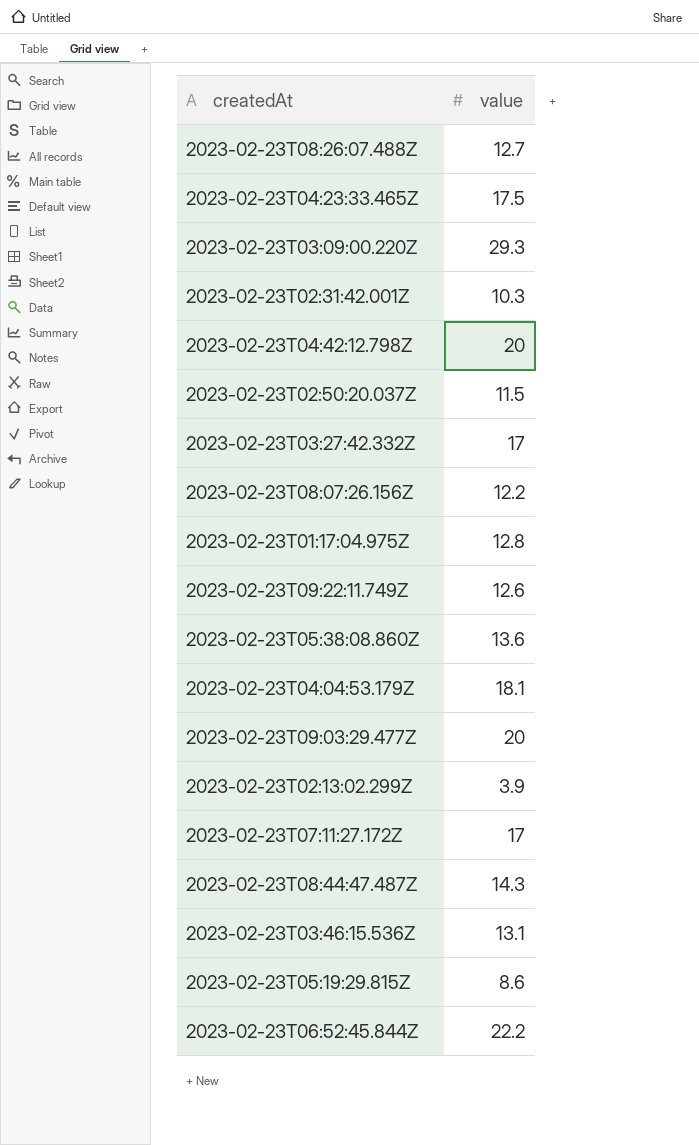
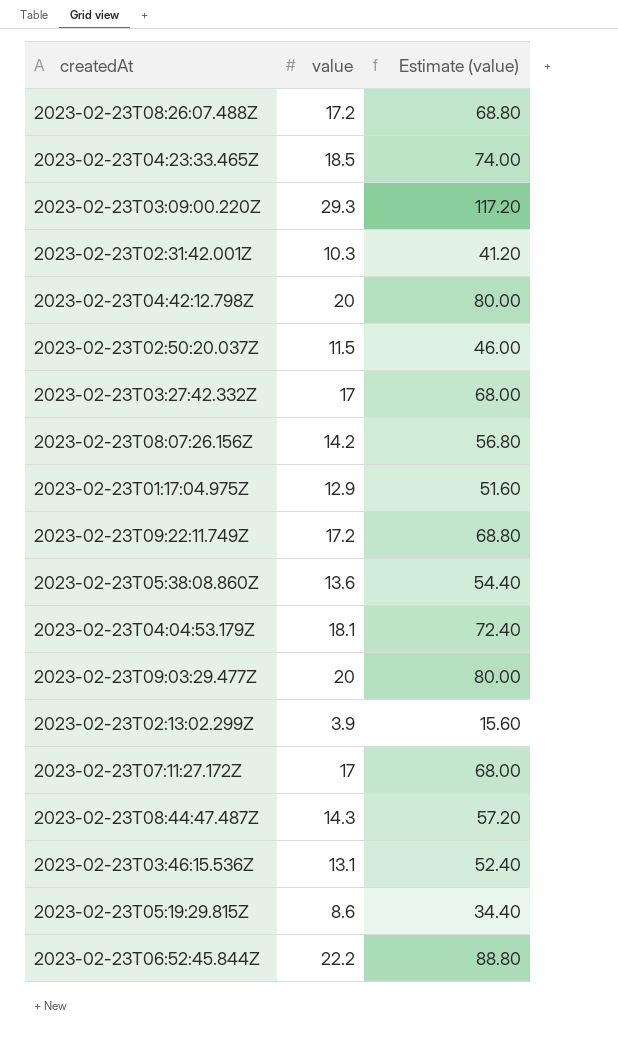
column Estimate (value) | formula: none -> [value] * 4
2023-02-23T08:26:07.488Z | value: 12.7 -> 17.2
2023-02-23T04:23:33.465Z | value: 17.5 -> 18.5
2023-02-23T08:07:26.156Z | value: 12.2 -> 14.2
2023-02-23T01:17:04.975Z | value: 12.8 -> 12.9
2023-02-23T09:22:11.749Z | value: 12.6 -> 17.2

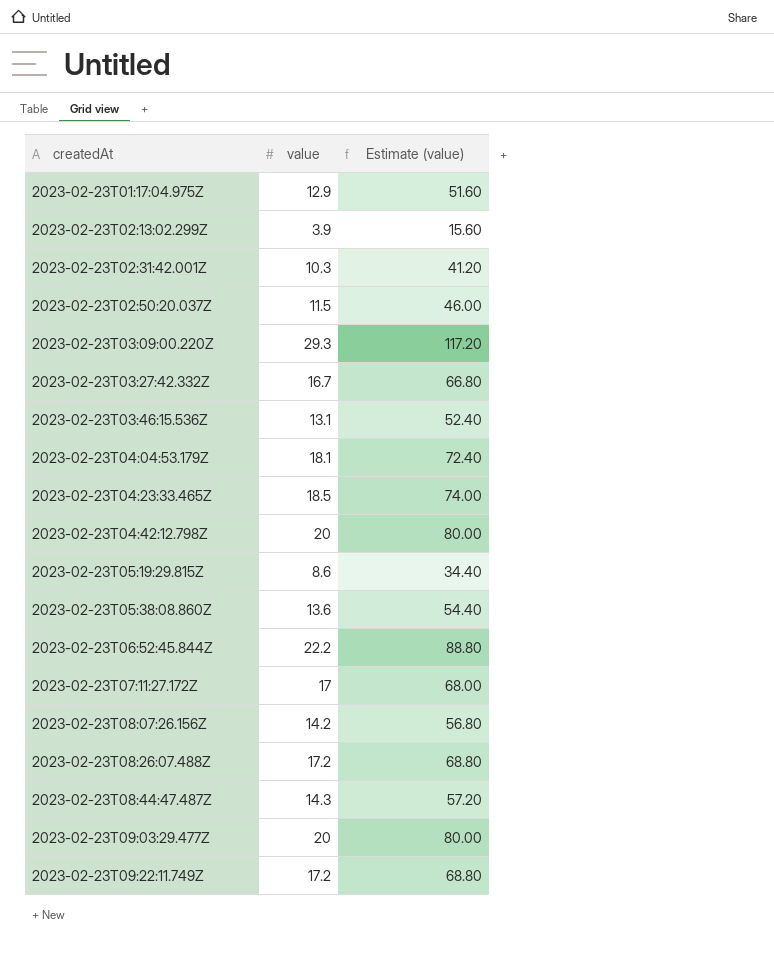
row order: none -> createdAt ascending
2023-02-23T03:27:42.332Z | value: 17 -> 16.7
2023-02-23T03:27:42.332Z | Estimate (value): 68.00 -> 66.80

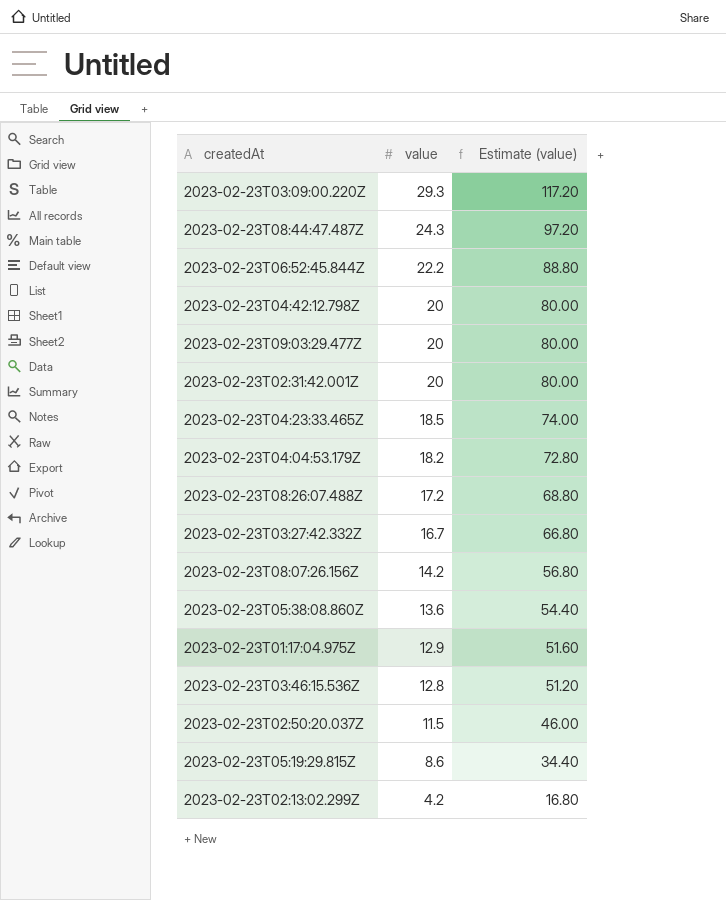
row order: createdAt ascending -> value descending
row 2023-02-23T07:11:27.172Z: 17 | 68.00 -> none
row 2023-02-23T09:22:11.749Z: 17.2 | 68.80 -> none
2023-02-23T08:44:47.487Z | value: 14.3 -> 24.3
2023-02-23T08:44:47.487Z | Estimate (value): 57.20 -> 97.20
2023-02-23T02:31:42.001Z | value: 10.3 -> 20
2023-02-23T02:31:42.001Z | Estimate (value): 41.20 -> 80.00
2023-02-23T04:04:53.179Z | value: 18.1 -> 18.2
2023-02-23T04:04:53.179Z | Estimate (value): 72.40 -> 72.80
2023-02-23T03:46:15.536Z | value: 13.1 -> 12.8
2023-02-23T03:46:15.536Z | Estimate (value): 52.40 -> 51.20
2023-02-23T02:13:02.299Z | value: 3.9 -> 4.2
2023-02-23T02:13:02.299Z | Estimate (value): 15.60 -> 16.80

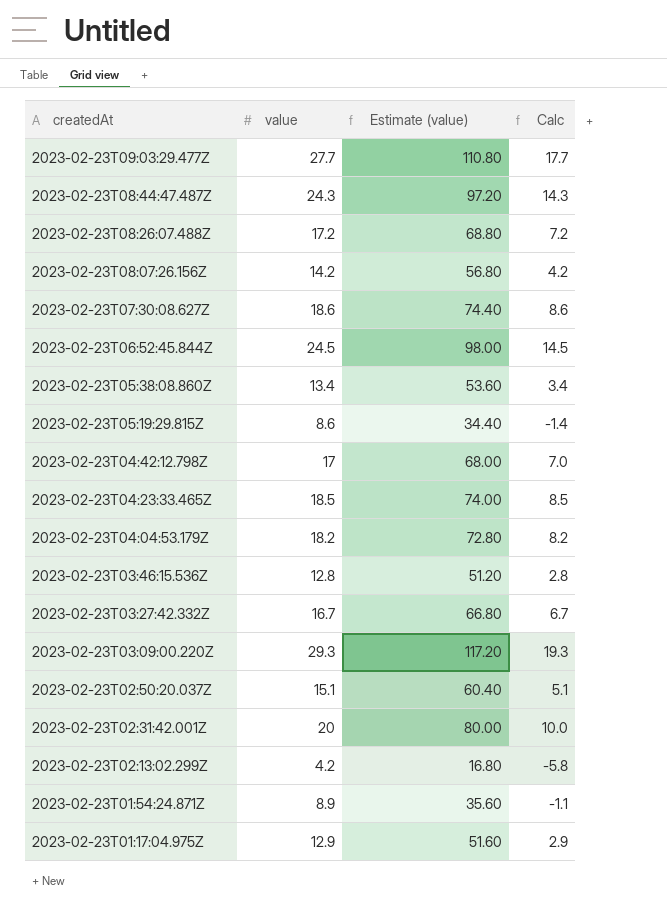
row order: value descending -> createdAt descending
column Calc | formula: none -> [value] - 10
2023-02-23T09:03:29.477Z | value: 20 -> 27.7
2023-02-23T09:03:29.477Z | Estimate (value): 80.00 -> 110.80
row 2023-02-23T07:30:08.627Z: none -> 18.6 | 74.40 | 8.6
2023-02-23T06:52:45.844Z | value: 22.2 -> 24.5
2023-02-23T06:52:45.844Z | Estimate (value): 88.80 -> 98.00
2023-02-23T05:38:08.860Z | value: 13.6 -> 13.4
2023-02-23T05:38:08.860Z | Estimate (value): 54.40 -> 53.60
2023-02-23T04:42:12.798Z | value: 20 -> 17
2023-02-23T04:42:12.798Z | Estimate (value): 80.00 -> 68.00
2023-02-23T02:50:20.037Z | value: 11.5 -> 15.1
2023-02-23T02:50:20.037Z | Estimate (value): 46.00 -> 60.40
row 2023-02-23T01:54:24.871Z: none -> 8.9 | 35.60 | -1.1

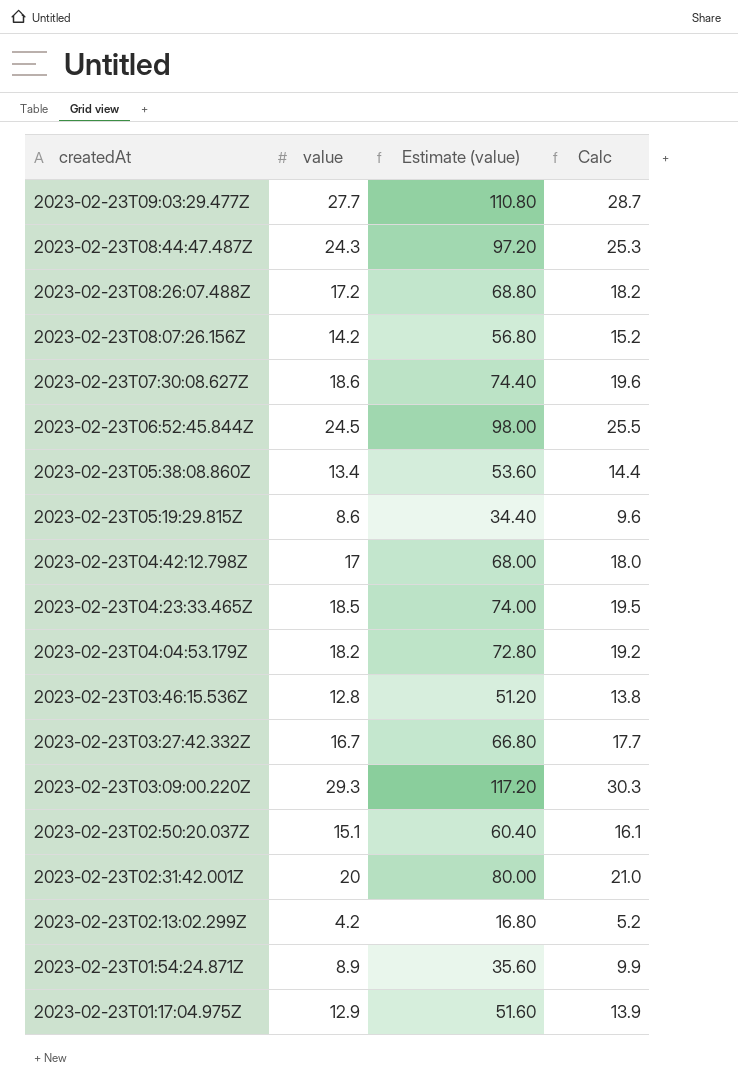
column Calc | formula: [value] - 10 -> [value] + 1

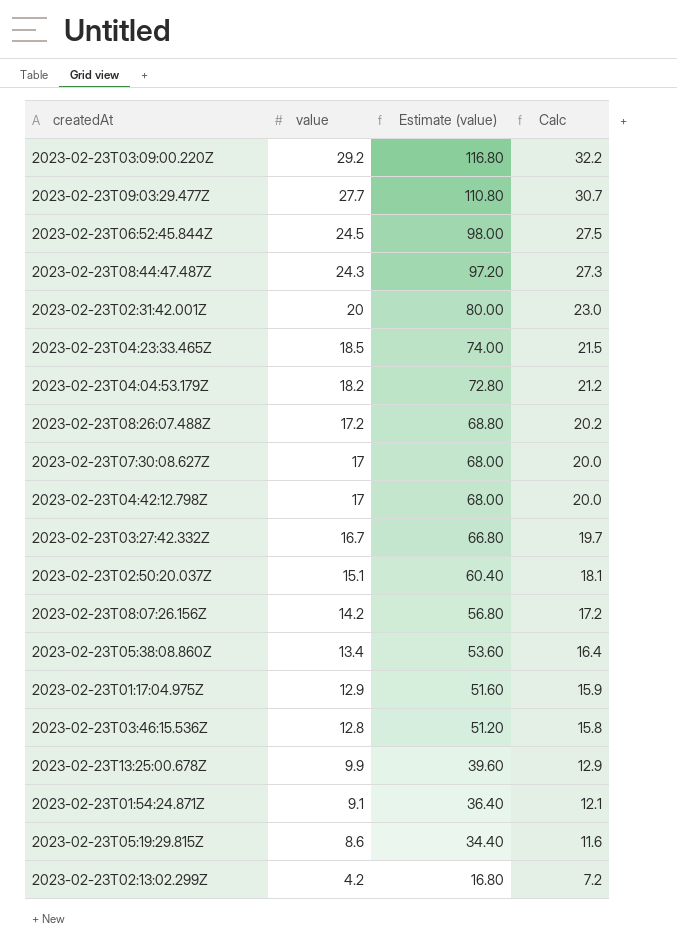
row order: createdAt descending -> value descending
column Calc | formula: [value] + 1 -> [value] + 3
2023-02-23T03:09:00.220Z | value: 29.3 -> 29.2
2023-02-23T03:09:00.220Z | Estimate (value): 117.20 -> 116.80
2023-02-23T07:30:08.627Z | value: 18.6 -> 17
2023-02-23T07:30:08.627Z | Estimate (value): 74.40 -> 68.00
row 2023-02-23T13:25:00.678Z: none -> 9.9 | 39.60 | 12.9
2023-02-23T01:54:24.871Z | value: 8.9 -> 9.1
2023-02-23T01:54:24.871Z | Estimate (value): 35.60 -> 36.40

